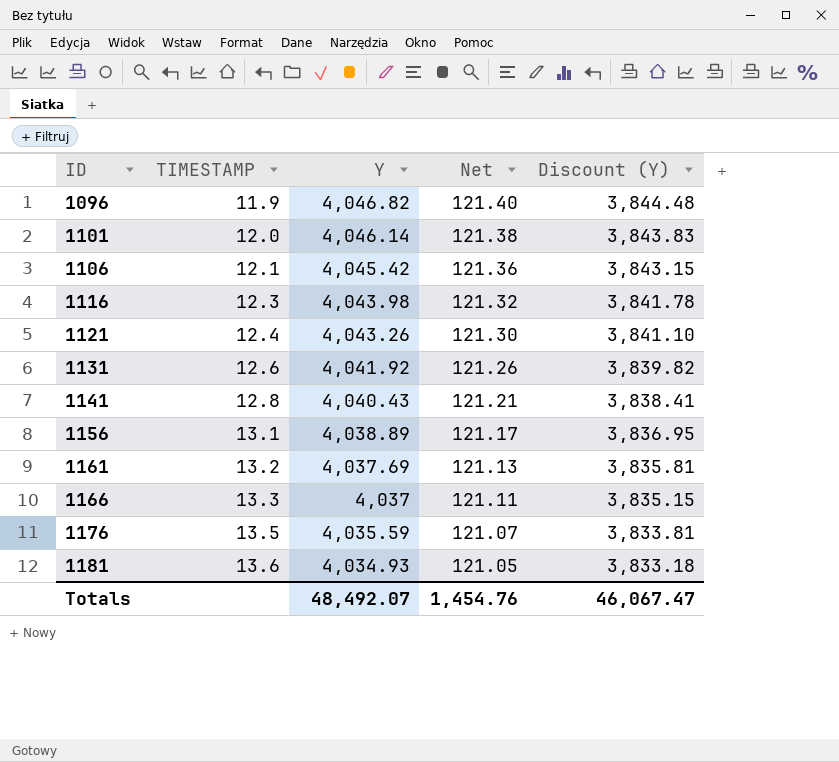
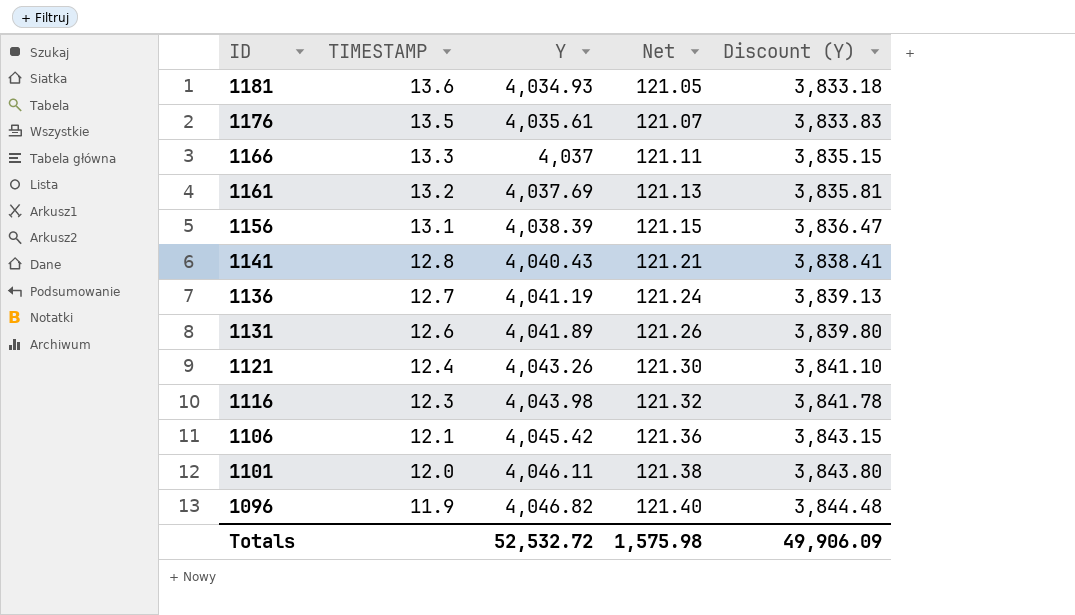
row order: ID ascending -> ID descending
1176 | Y: 4,035.59 -> 4,035.61
1176 | Discount (Y): 3,833.81 -> 3,833.83
1156 | Y: 4,038.89 -> 4,038.39
1156 | Net: 121.17 -> 121.15
1156 | Discount (Y): 3,836.95 -> 3,836.47
row 1136: none -> 12.7 | 4,041.19 | 121.24 | 3,839.13
1131 | Y: 4,041.92 -> 4,041.89
1131 | Discount (Y): 3,839.82 -> 3,839.80
1101 | Y: 4,046.14 -> 4,046.11
1101 | Discount (Y): 3,843.83 -> 3,843.80
Totals | Y: 48,492.07 -> 52,532.72
Totals | Net: 1,454.76 -> 1,575.98
Totals | Discount (Y): 46,067.47 -> 49,906.09

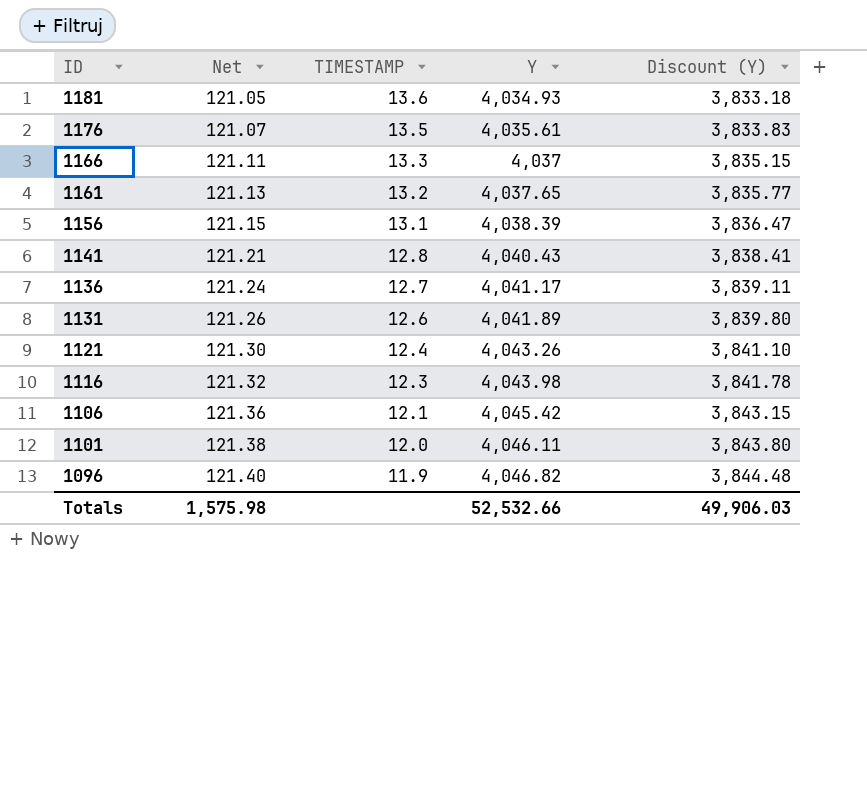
column Net | position: 4 -> 2
1161 | Y: 4,037.69 -> 4,037.65
1161 | Discount (Y): 3,835.81 -> 3,835.77
1136 | Y: 4,041.19 -> 4,041.17
1136 | Discount (Y): 3,839.13 -> 3,839.11
Totals | Y: 52,532.72 -> 52,532.66
Totals | Discount (Y): 49,906.09 -> 49,906.03

